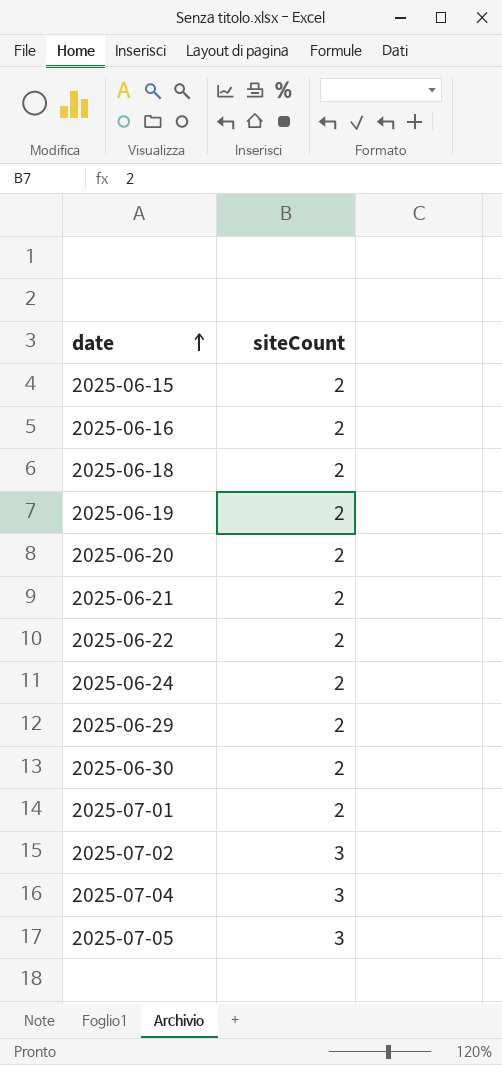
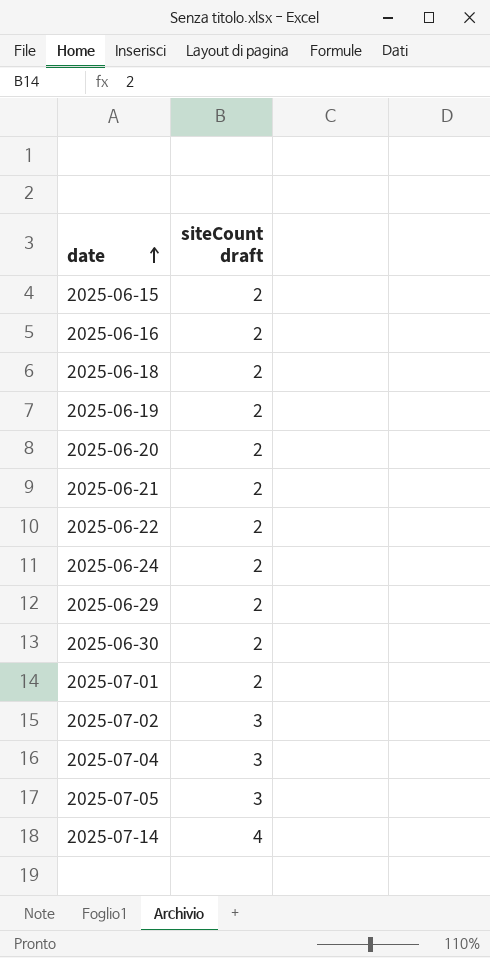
column name: siteCount -> siteCount draft
row 2025-07-14: none -> 4

